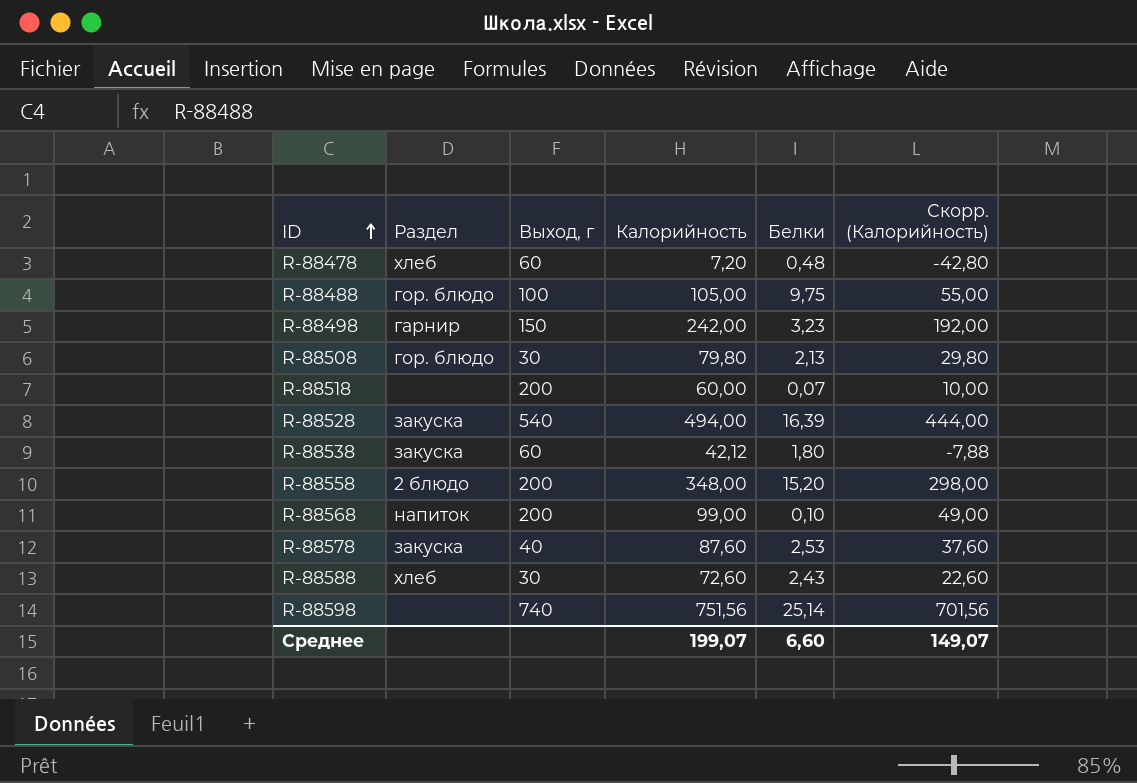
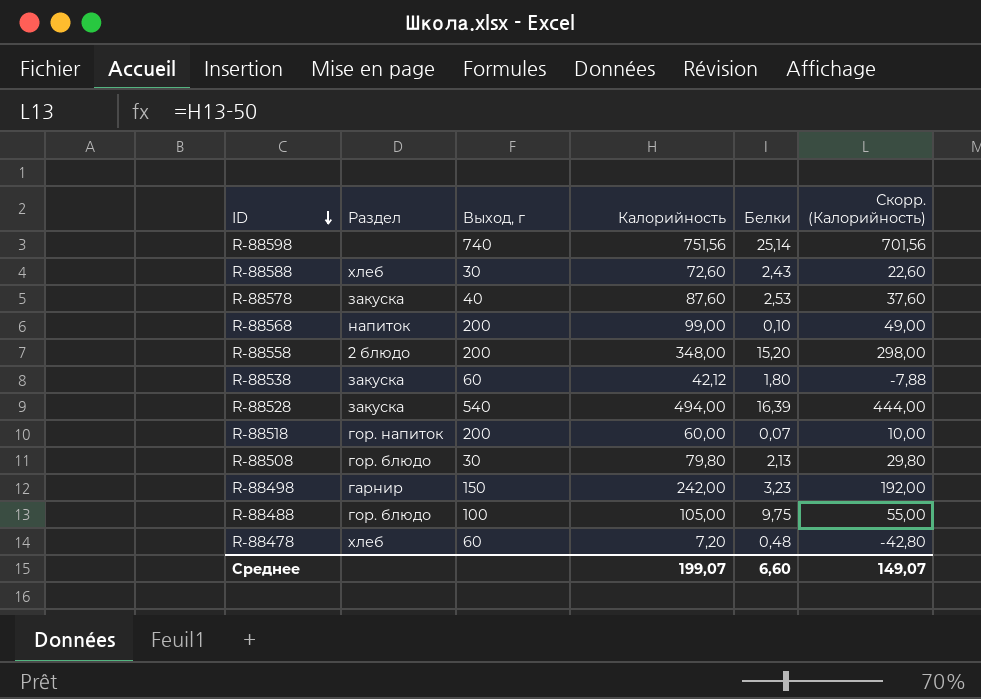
row order: ID ascending -> ID descending
R-88518 | Раздел: none -> гор. напиток

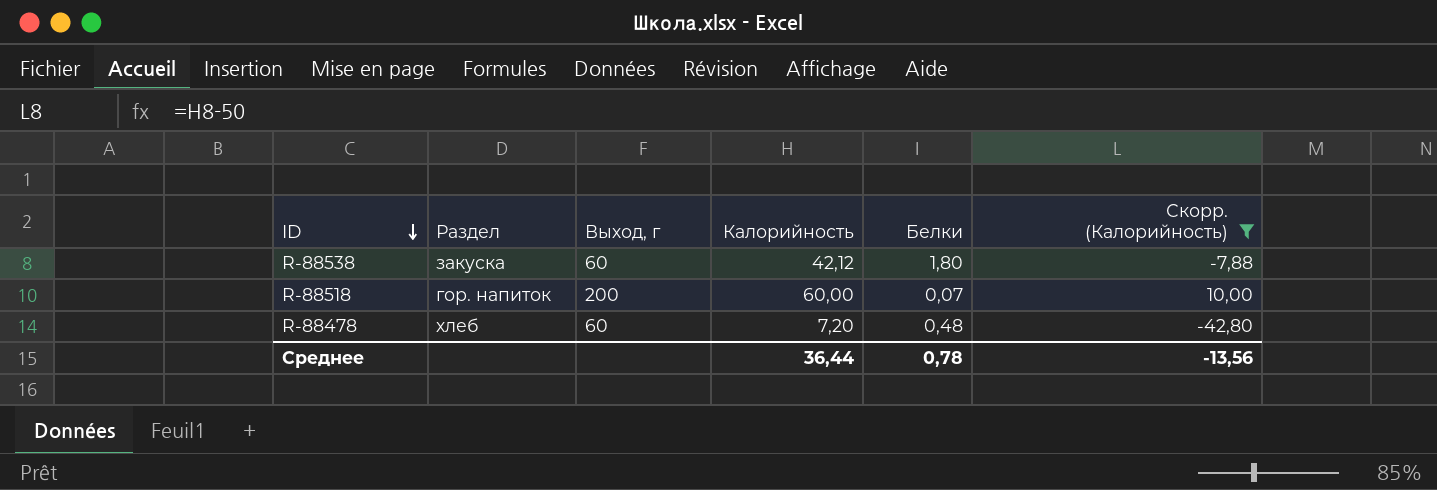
filter: none -> Скорр. (Калорийность) <= 10,00
Среднее | Калорийность: 199,07 -> 36,44
Среднее | Белки: 6,60 -> 0,78
Среднее | Скорр. (Калорийность): 149,07 -> -13,56

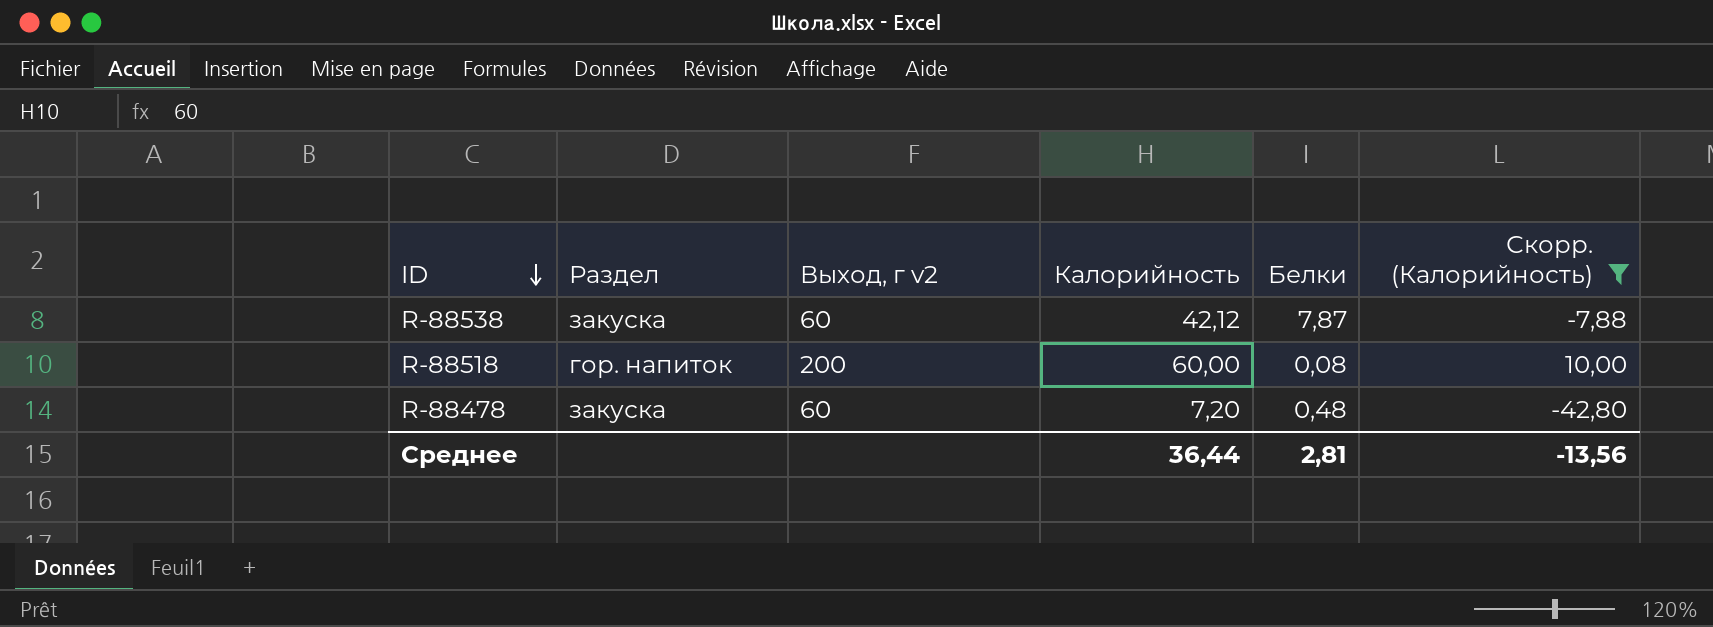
column name: Выход, г -> Выход, г v2
R-88538 | Белки: 1,80 -> 7,87
R-88518 | Белки: 0,07 -> 0,08
R-88478 | Раздел: хлеб -> закуска
Среднее | Белки: 0,78 -> 2,81

